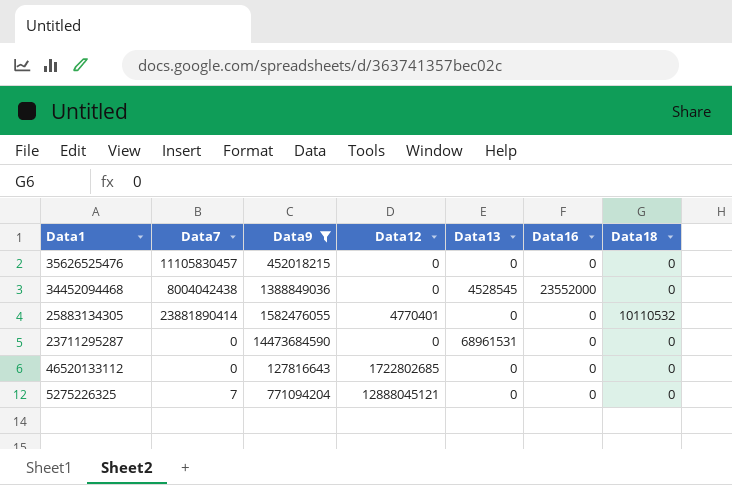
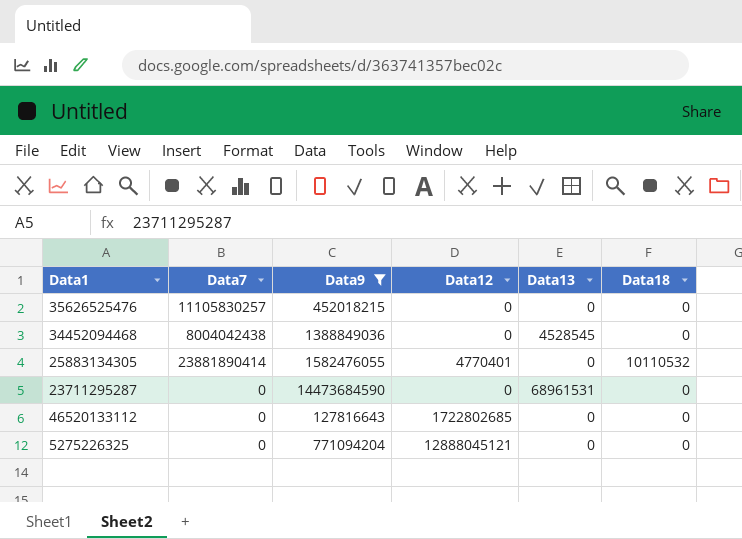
column Data16 | position: 6 -> none
35626525476 | Data7: 11105830457 -> 11105830257
5275226325 | Data7: 7 -> 0

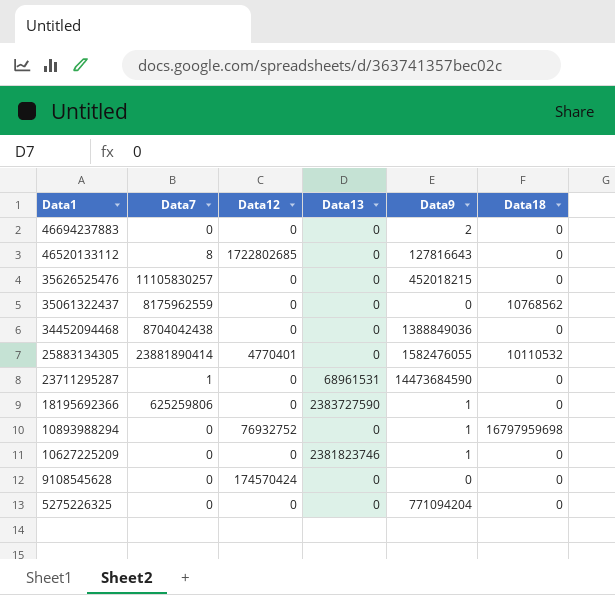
filter: Data9 >= 127816643 -> none
row order: none -> Data1 descending
column Data9 | position: 3 -> 5
46520133112 | Data7: 0 -> 8
34452094468 | Data7: 8004042438 -> 8704042438
34452094468 | Data13: 4528545 -> 0
23711295287 | Data7: 0 -> 1
5275226325 | Data12: 12888045121 -> 0

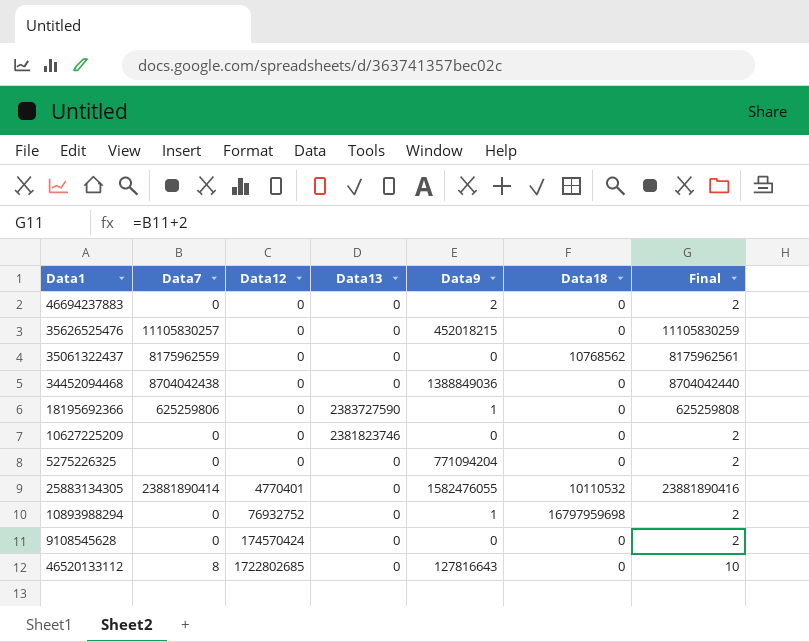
row order: Data1 descending -> Data12 ascending
column Final | formula: none -> [Data7] + 2
row 23711295287: 1 | 0 | 68961531 | 14473684590 | 0 -> none
10627225209 | Data9: 1 -> 0

